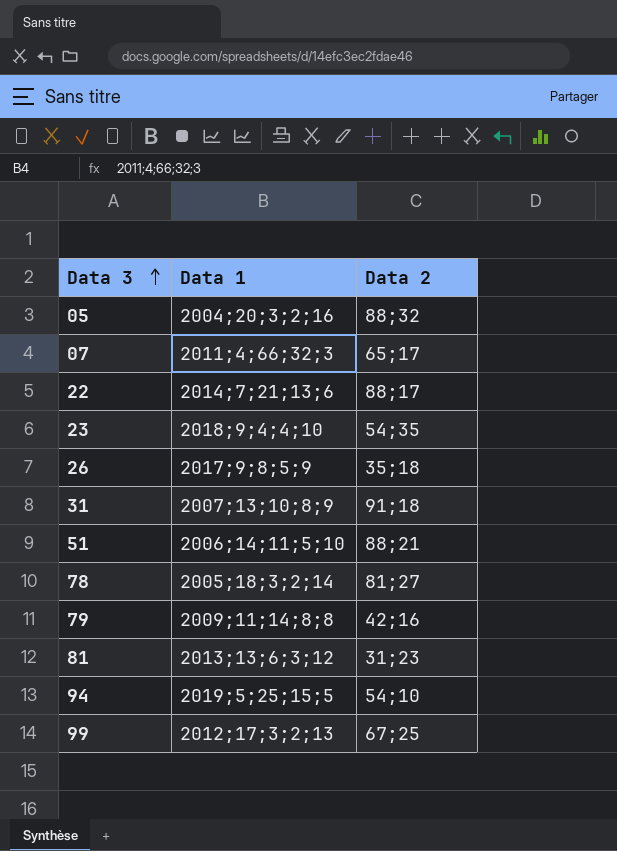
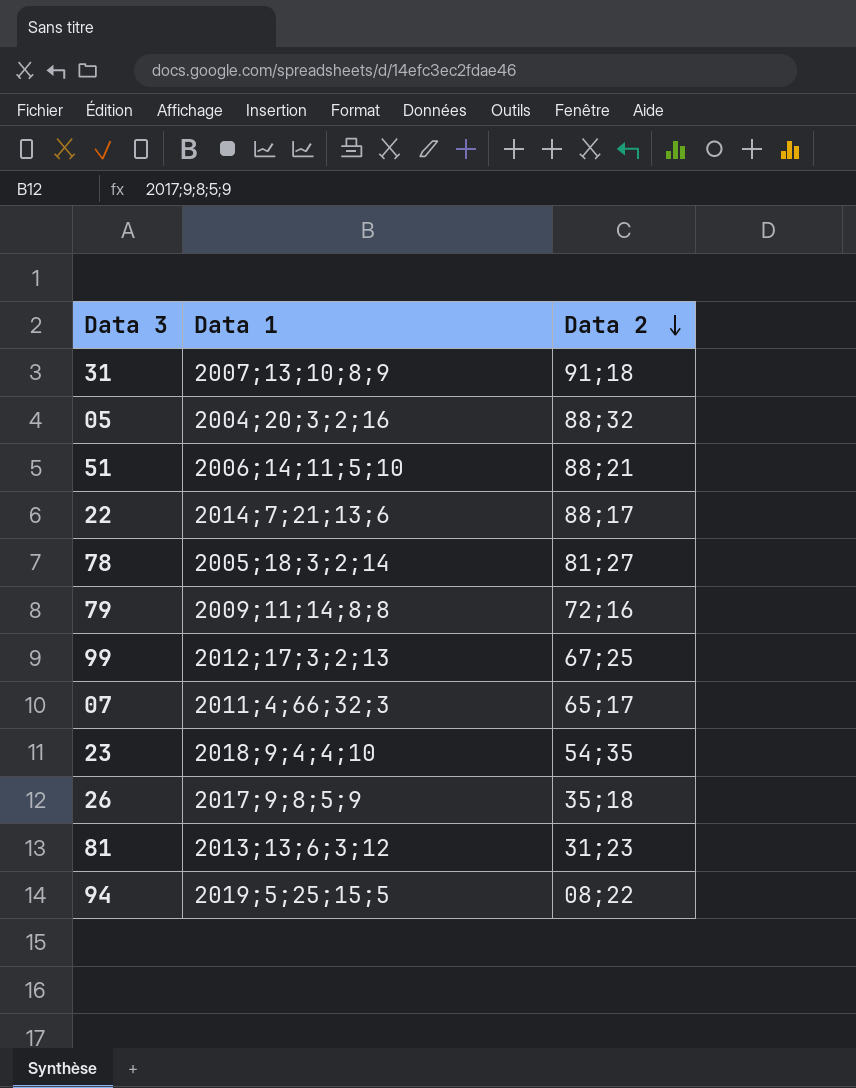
row order: Data 3 ascending -> Data 2 descending
79 | Data 2: 42;16 -> 72;16
94 | Data 2: 54;10 -> 08;22

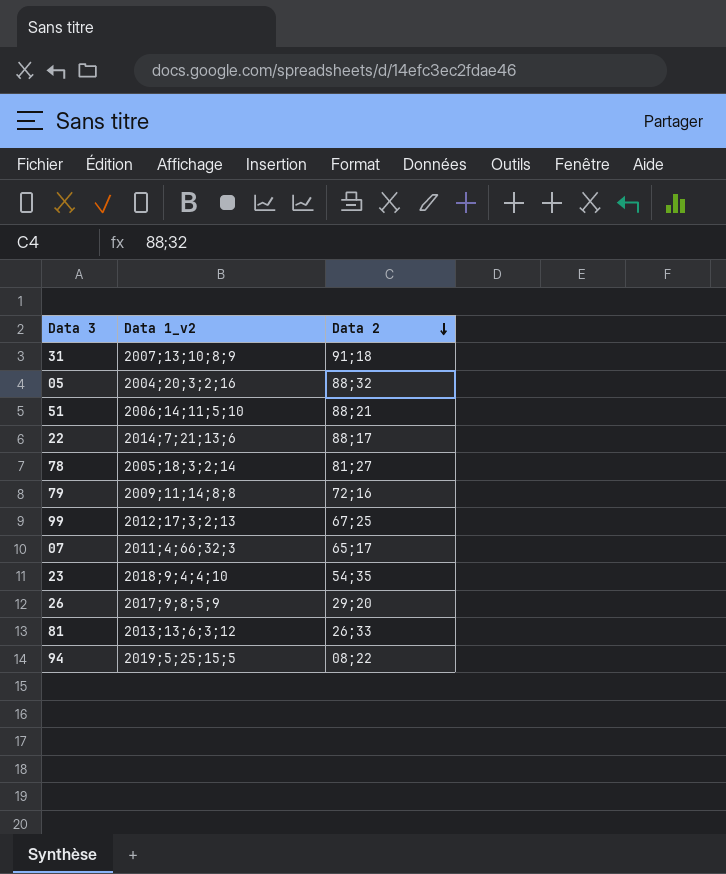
column name: Data 1 -> Data 1_v2
26 | Data 2: 35;18 -> 29;20
81 | Data 2: 31;23 -> 26;33

